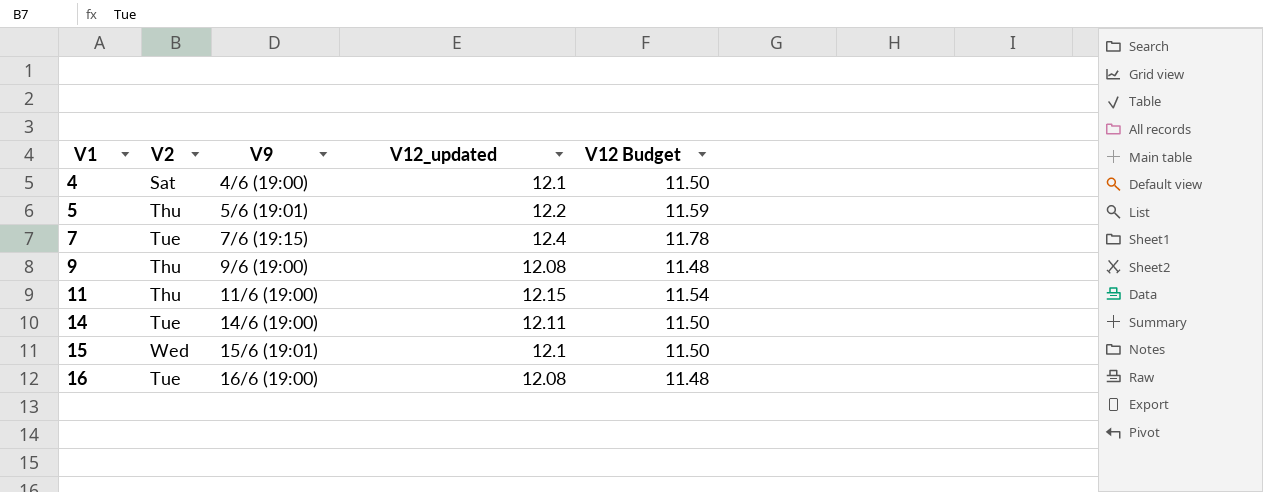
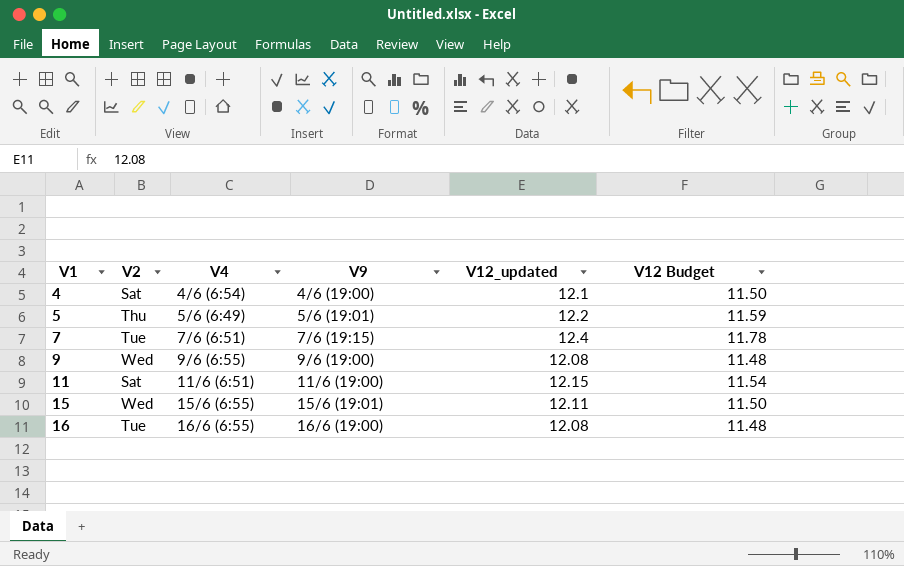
column V4 | position: none -> 3
row 14: Tue | 14/6 (19:00) | 12.11 | 11.50 -> none
9 | V2: Thu -> Wed
11 | V2: Thu -> Sat
15 | V12_updated: 12.1 -> 12.11

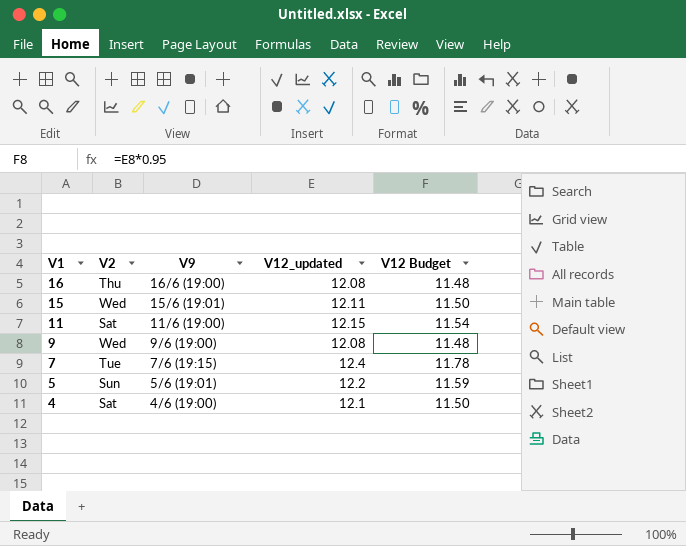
row order: V1 ascending -> V1 descending
column V4 | position: 3 -> none
16 | V2: Tue -> Thu
5 | V2: Thu -> Sun

